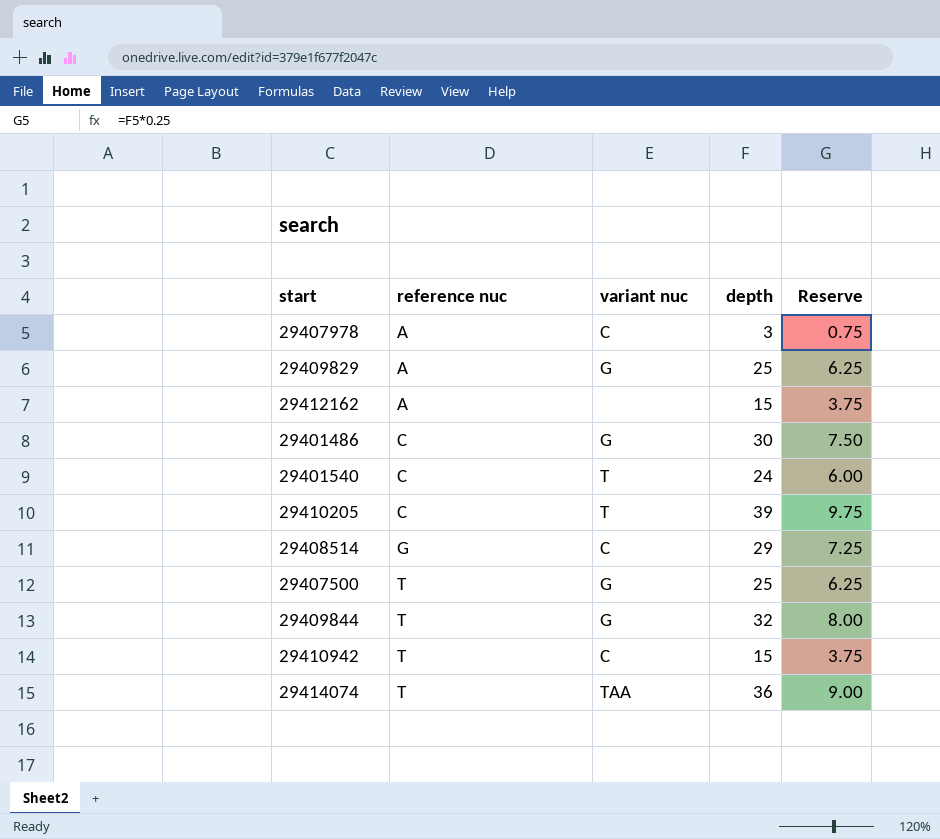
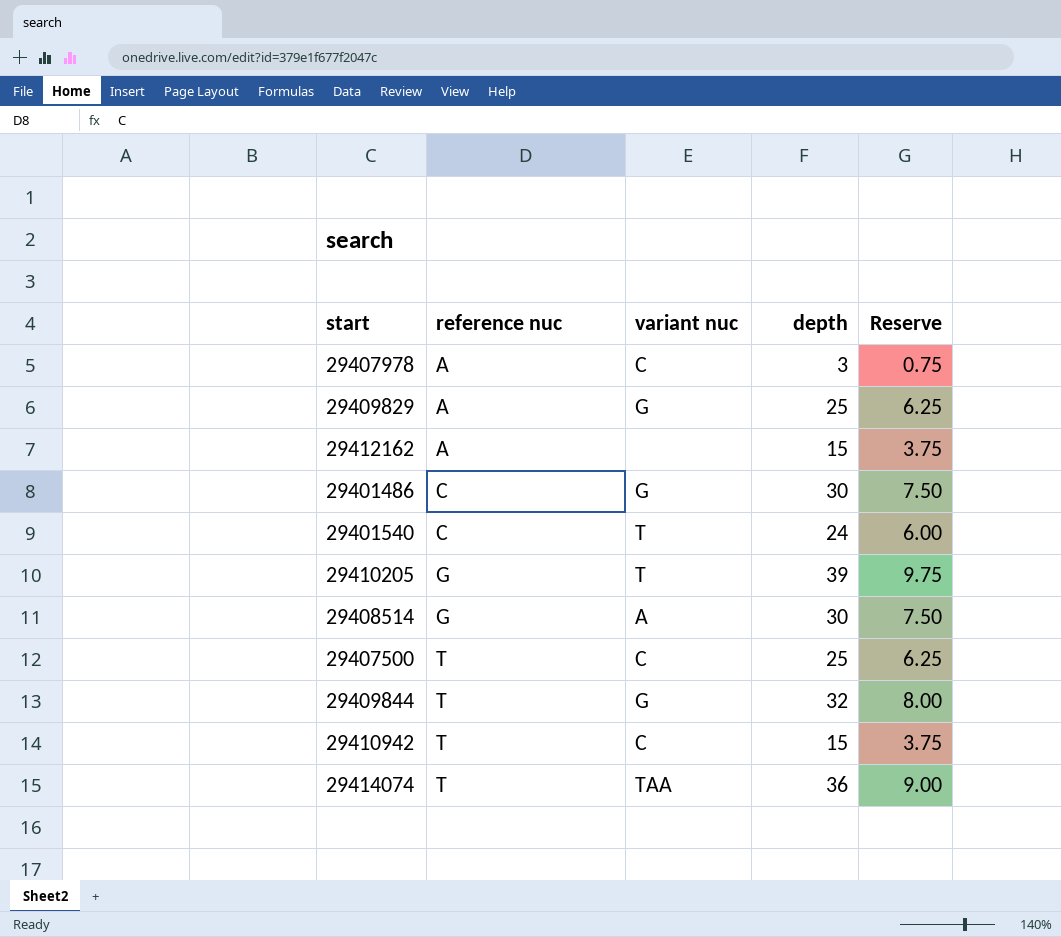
29410205 | reference nuc: C -> G
29408514 | variant nuc: C -> A
29408514 | depth: 29 -> 30
29408514 | Reserve: 7.25 -> 7.50
29407500 | variant nuc: G -> C

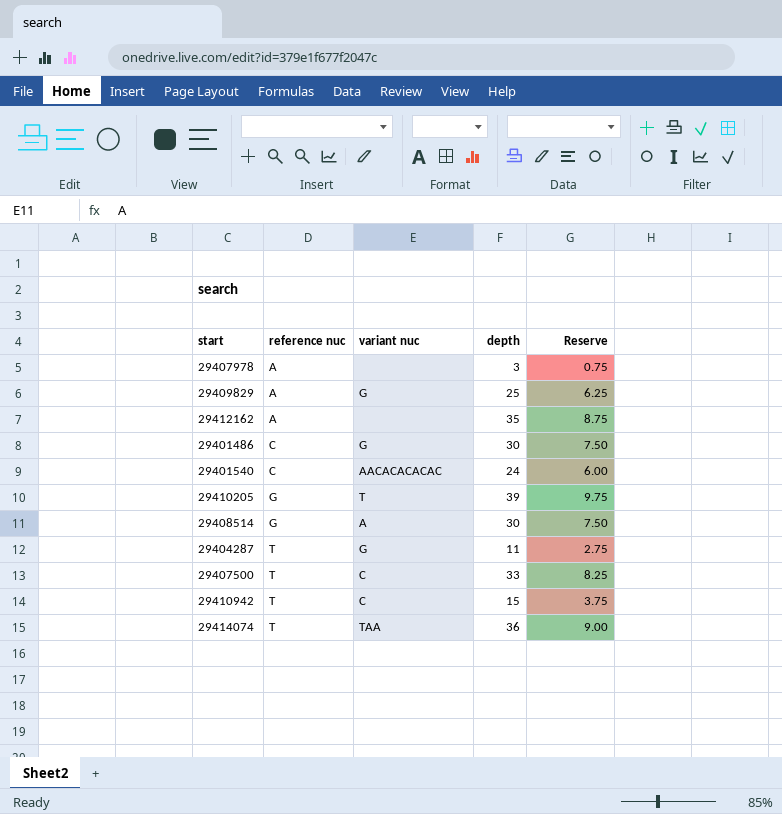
row 29409844: T | G | 32 | 8.00 -> none
29407978 | variant nuc: C -> none
29412162 | depth: 15 -> 35
29412162 | Reserve: 3.75 -> 8.75
29401540 | variant nuc: T -> AACACACACAC
row 29404287: none -> T | G | 11 | 2.75
29407500 | depth: 25 -> 33
29407500 | Reserve: 6.25 -> 8.25

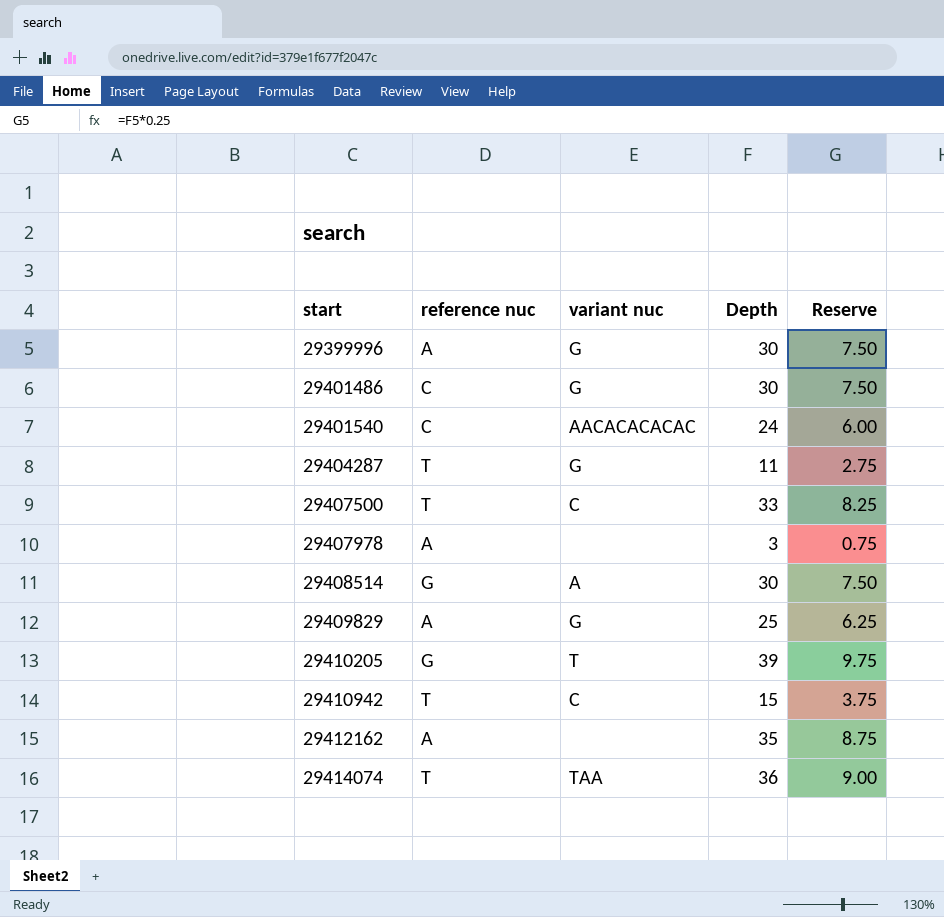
row order: reference nuc ascending -> start ascending
column name: depth -> Depth
row 29399996: none -> A | G | 30 | 7.50

